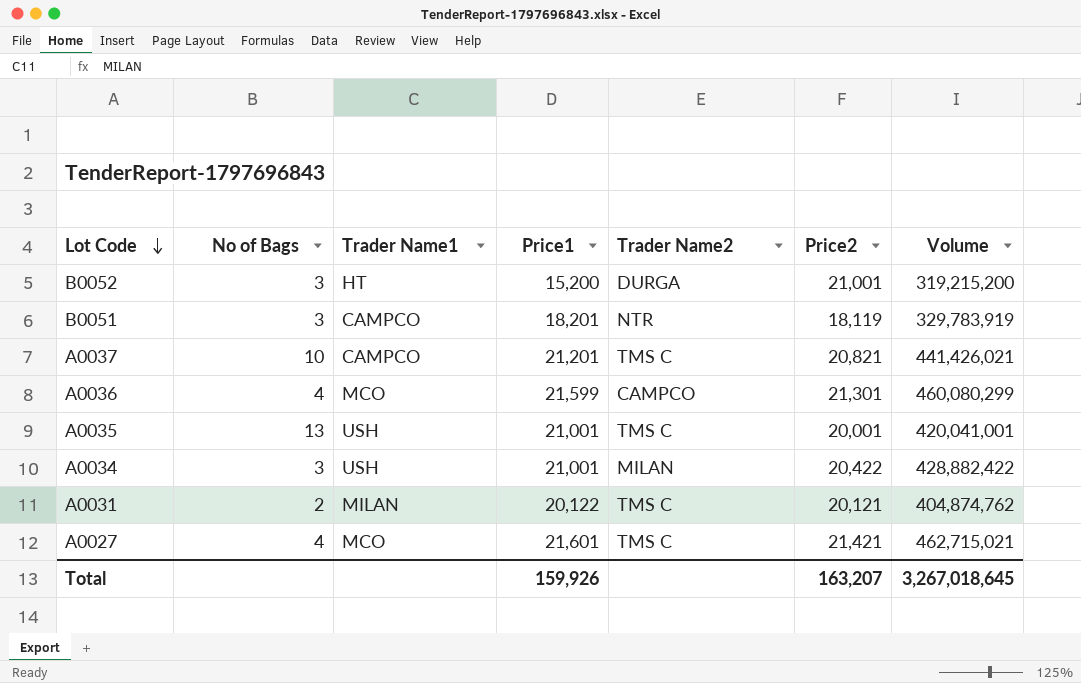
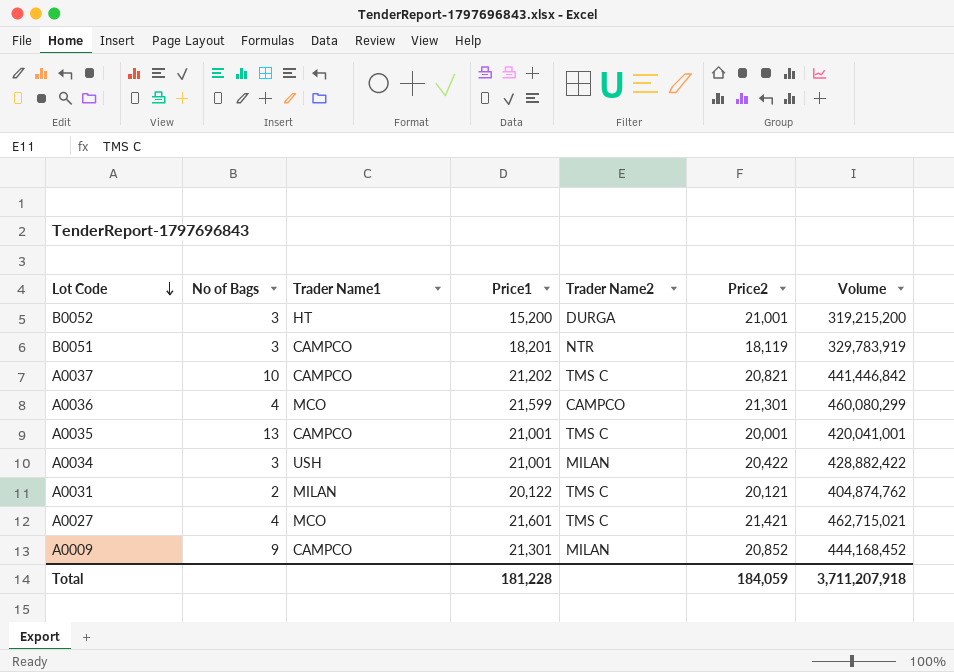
A0037 | Price1: 21,201 -> 21,202
A0037 | Volume: 441,426,021 -> 441,446,842
A0035 | Trader Name1: USH -> CAMPCO
row A0009: none -> 9 | CAMPCO | 21,301 | MILAN | 20,852 | 444,168,452
Total | Price1: 159,926 -> 181,228
Total | Price2: 163,207 -> 184,059
Total | Volume: 3,267,018,645 -> 3,711,207,918

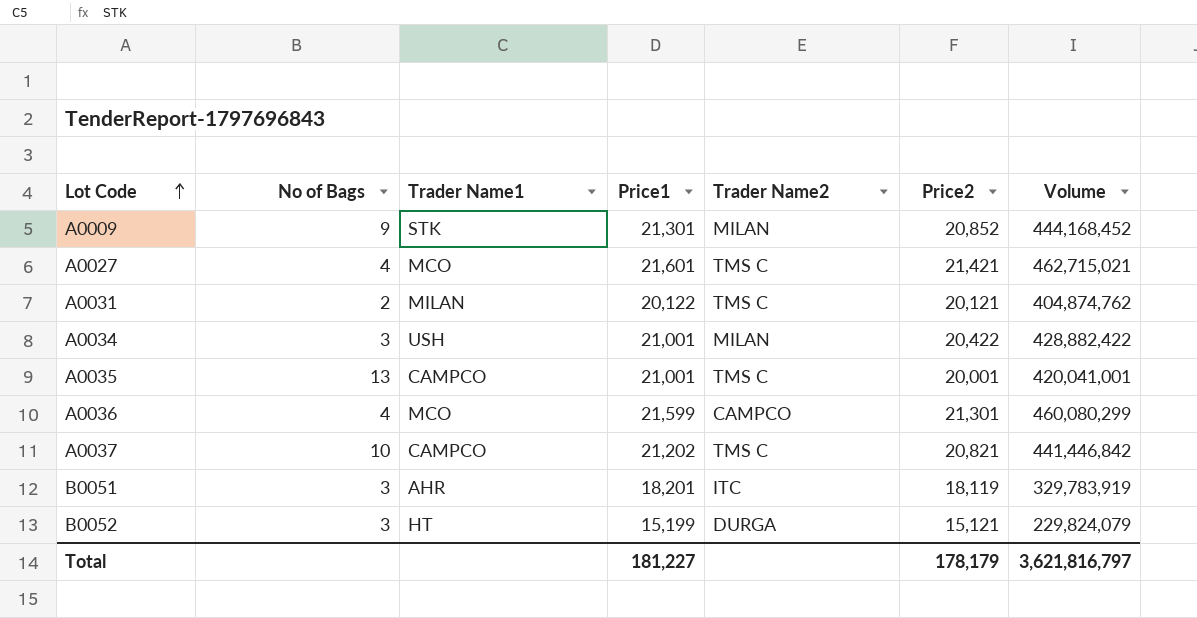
row order: Lot Code descending -> Lot Code ascending
A0009 | Trader Name1: CAMPCO -> STK
B0051 | Trader Name1: CAMPCO -> AHR
B0051 | Trader Name2: NTR -> ITC
B0052 | Price1: 15,200 -> 15,199
B0052 | Price2: 21,001 -> 15,121
B0052 | Volume: 319,215,200 -> 229,824,079
Total | Price1: 181,228 -> 181,227
Total | Price2: 184,059 -> 178,179
Total | Volume: 3,711,207,918 -> 3,621,816,797

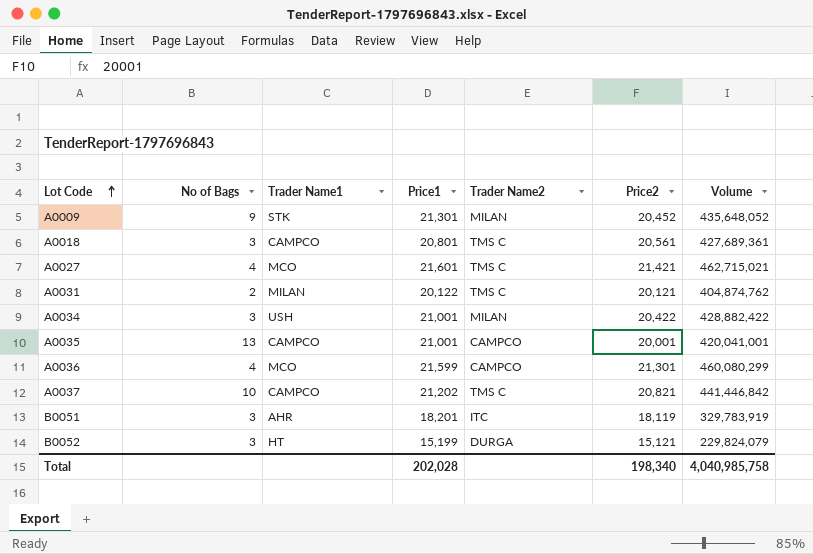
A0009 | Price2: 20,852 -> 20,452
A0009 | Volume: 444,168,452 -> 435,648,052
row A0018: none -> 3 | CAMPCO | 20,801 | TMS C | 20,561 | 427,689,361
A0035 | Trader Name2: TMS C -> CAMPCO
Total | Price1: 181,227 -> 202,028
Total | Price2: 178,179 -> 198,340
Total | Volume: 3,621,816,797 -> 4,040,985,758

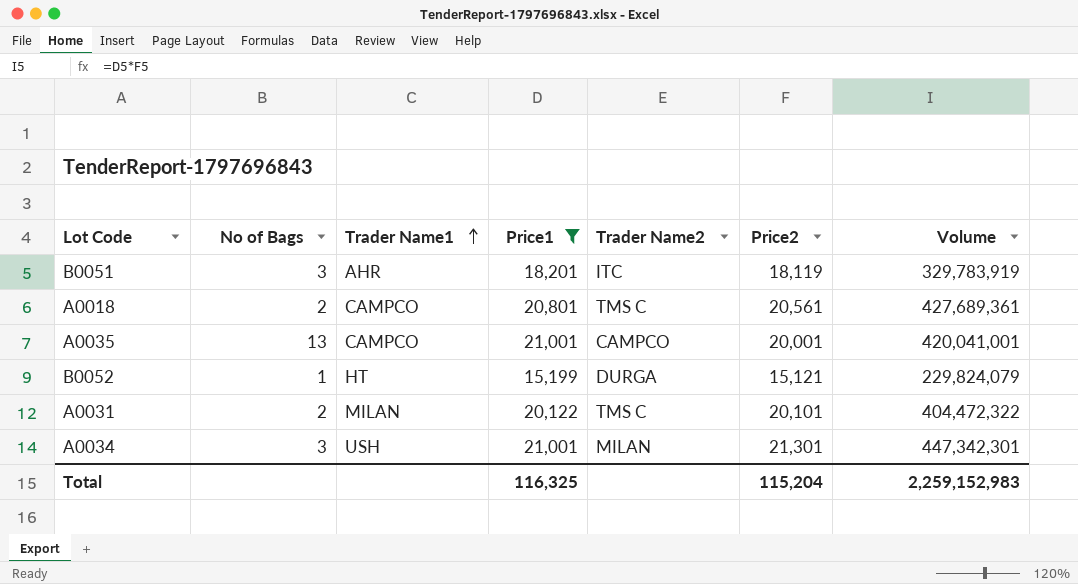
filter: none -> Price1 <= 21,001
row order: Lot Code ascending -> Trader Name1 ascending
A0018 | No of Bags: 3 -> 2
B0052 | No of Bags: 3 -> 1
A0031 | Price2: 20,121 -> 20,101
A0031 | Volume: 404,874,762 -> 404,472,322
A0034 | Price2: 20,422 -> 21,301
A0034 | Volume: 428,882,422 -> 447,342,301
Total | Price1: 202,028 -> 116,325
Total | Price2: 198,340 -> 115,204
Total | Volume: 4,040,985,758 -> 2,259,152,983

